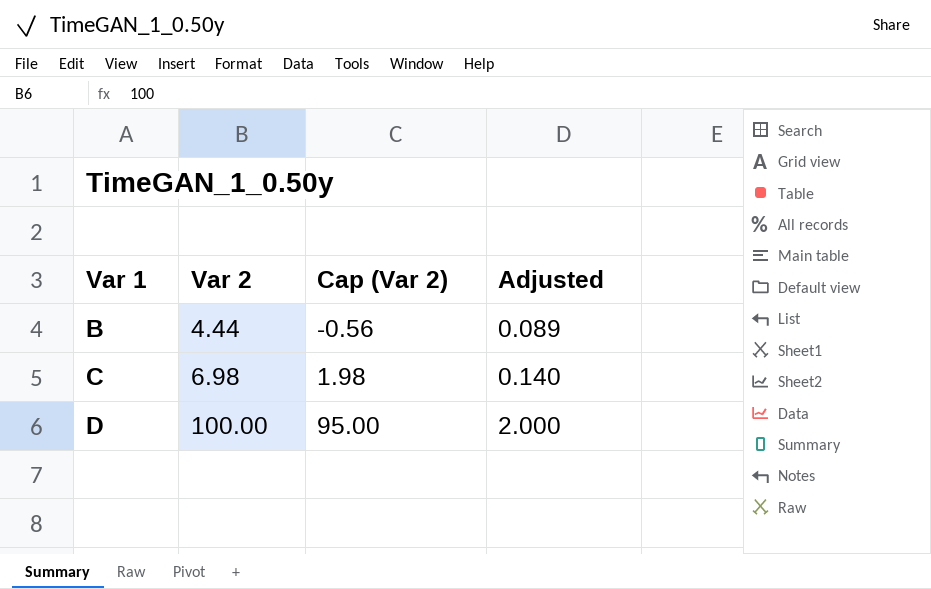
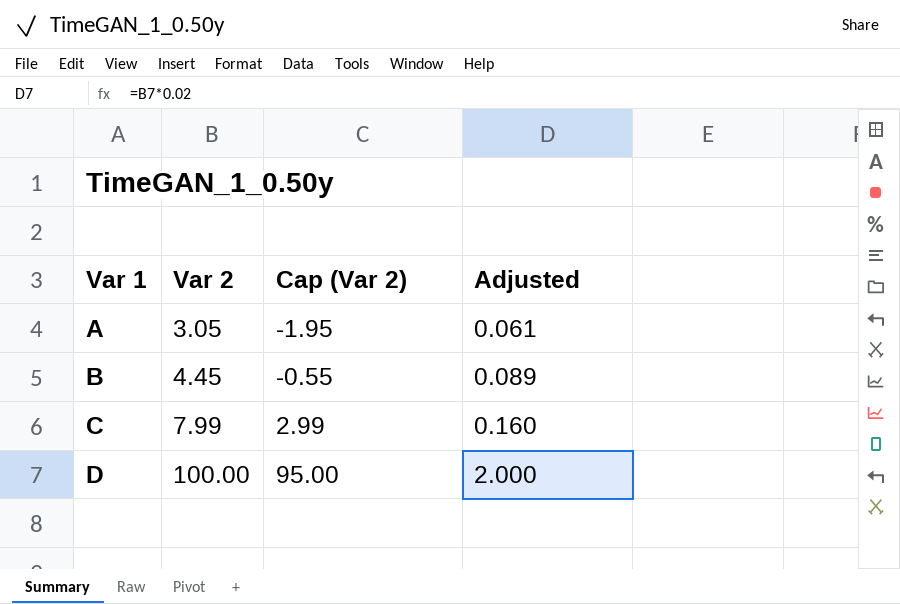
row A: none -> 3.05 | -1.95 | 0.061
B | Var 2: 4.44 -> 4.45
B | Cap (Var 2): -0.56 -> -0.55
C | Var 2: 6.98 -> 7.99
C | Cap (Var 2): 1.98 -> 2.99
C | Adjusted: 0.140 -> 0.160

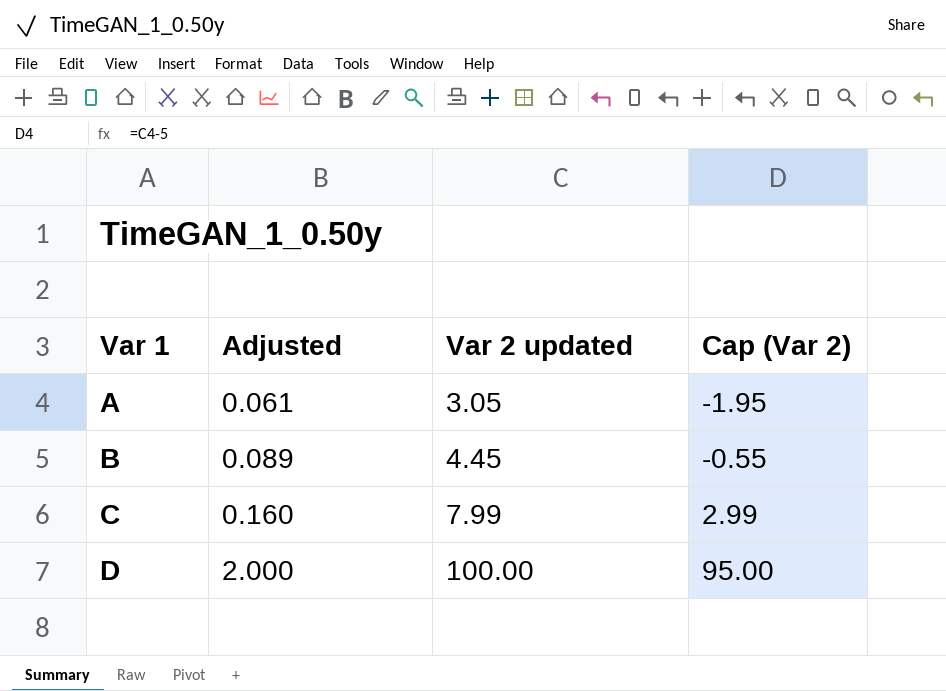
column Adjusted | position: 4 -> 2
column name: Var 2 -> Var 2 updated

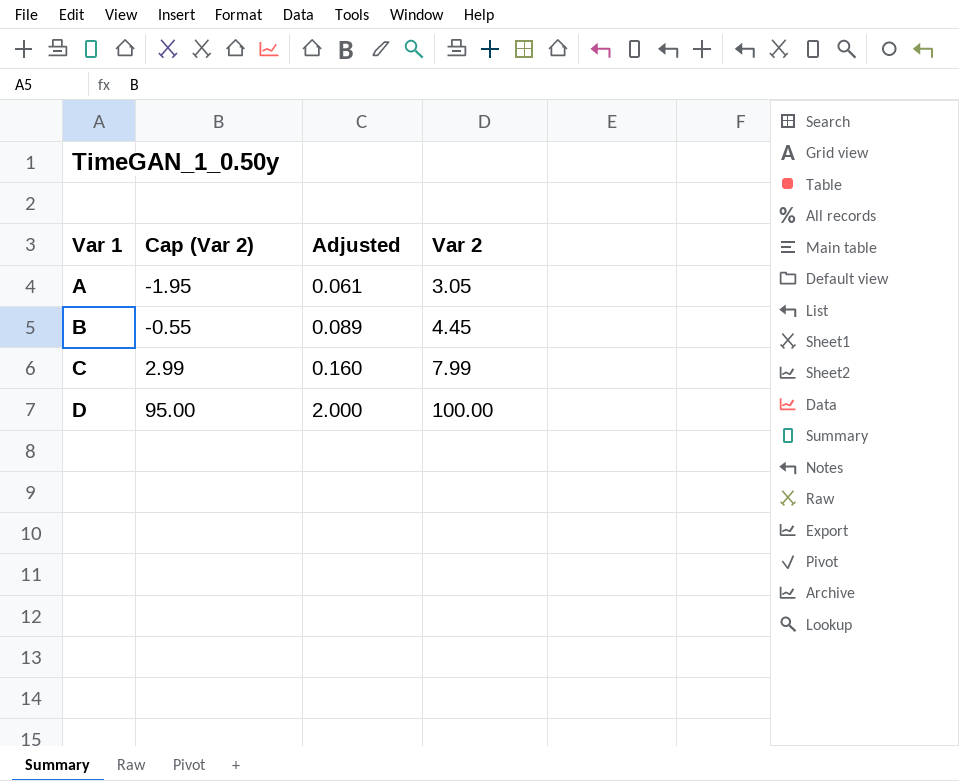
column Cap (Var 2) | position: 4 -> 2
column name: Var 2 updated -> Var 2

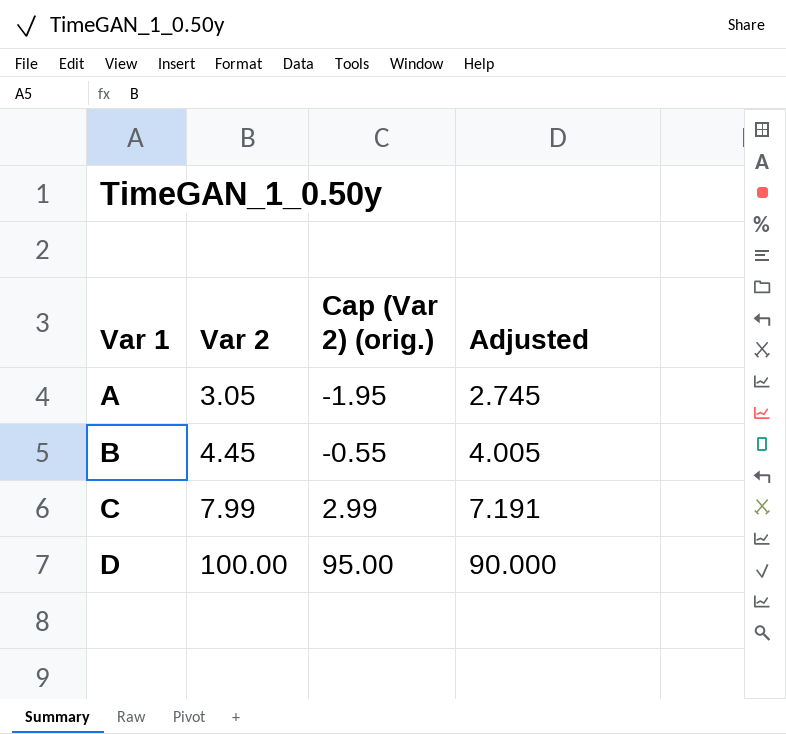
column Var 2 | position: 4 -> 2
column name: Cap (Var 2) -> Cap (Var 2) (orig.)
column Adjusted | formula: [Var 2] * 0.02 -> [Var 2] * 0.9

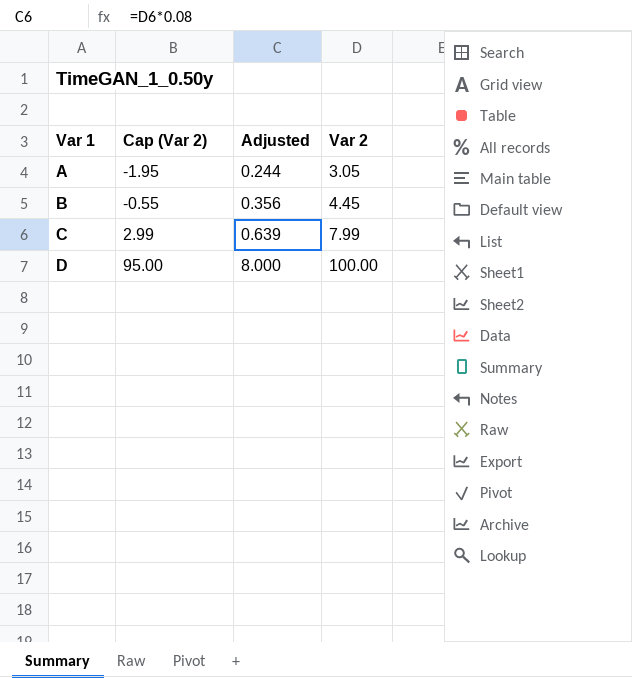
column name: Cap (Var 2) (orig.) -> Cap (Var 2)
column Adjusted | formula: [Var 2] * 0.9 -> [Var 2] * 0.08
column Var 2 | position: 2 -> 4

